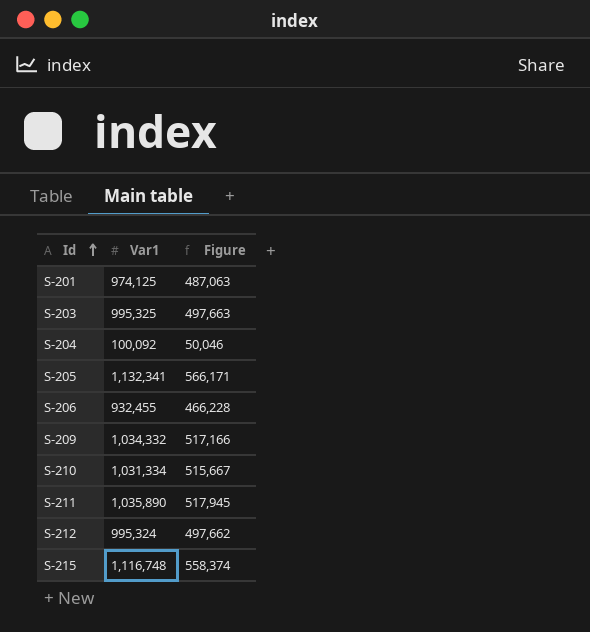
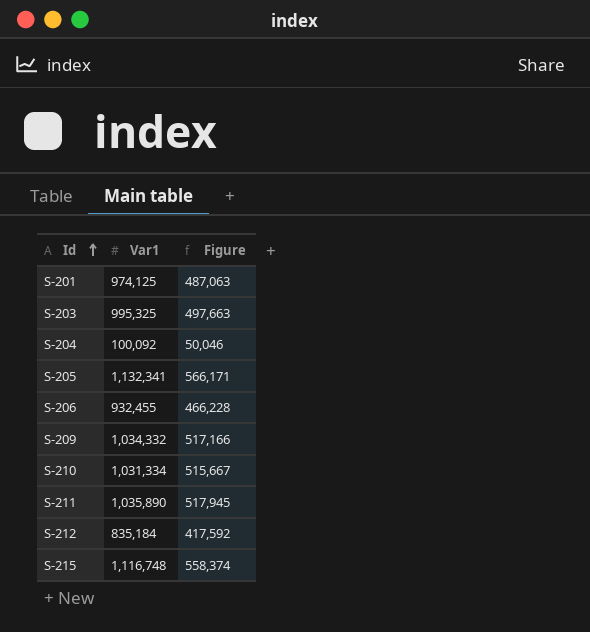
S-212 | Var1: 995,324 -> 835,184
S-212 | Figure: 497,662 -> 417,592

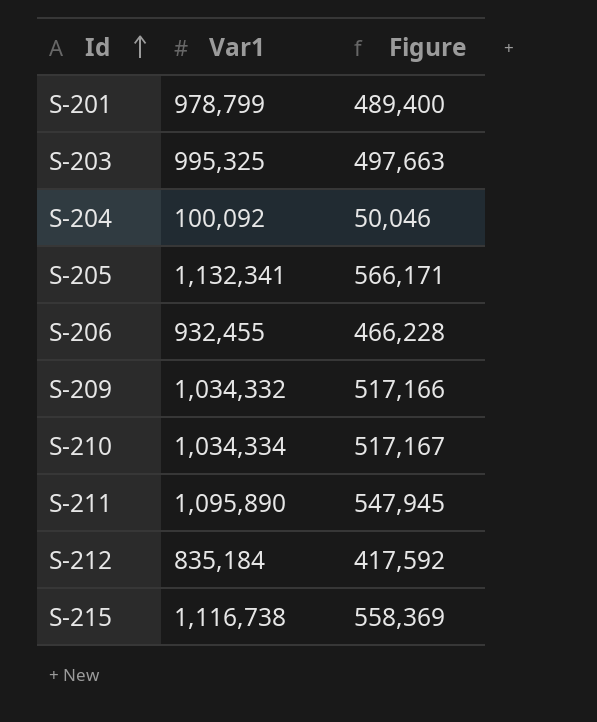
S-201 | Var1: 974,125 -> 978,799
S-201 | Figure: 487,063 -> 489,400
S-210 | Var1: 1,031,334 -> 1,034,334
S-210 | Figure: 515,667 -> 517,167
S-211 | Var1: 1,035,890 -> 1,095,890
S-211 | Figure: 517,945 -> 547,945
S-215 | Var1: 1,116,748 -> 1,116,738
S-215 | Figure: 558,374 -> 558,369

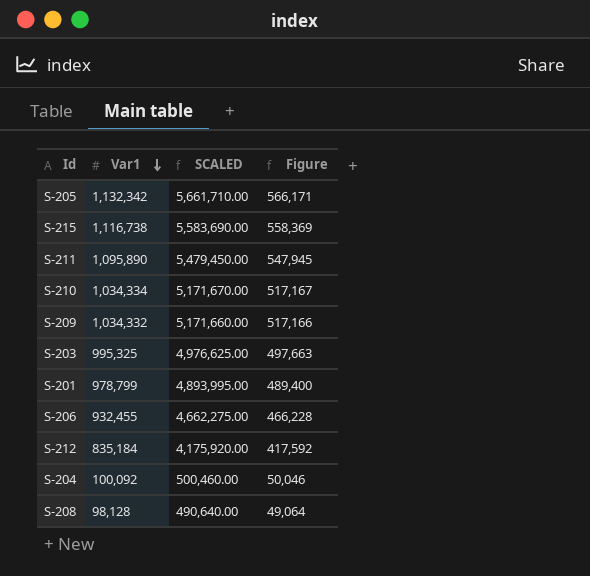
row order: Id ascending -> Var1 descending
column SCALED | formula: none -> [Var1] * 5
S-205 | Var1: 1,132,341 -> 1,132,342
row S-208: none -> 98,128 | 490,640.00 | 49,064

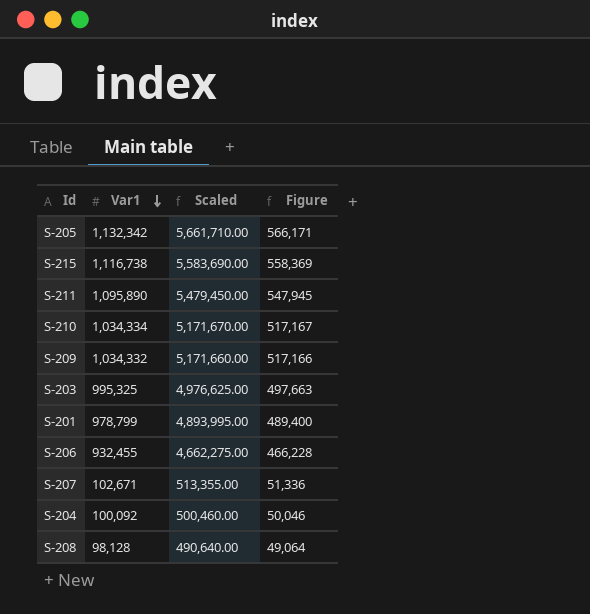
column name: SCALED -> Scaled
row S-212: 835,184 | 4,175,920.00 | 417,592 -> none
row S-207: none -> 102,671 | 513,355.00 | 51,336

